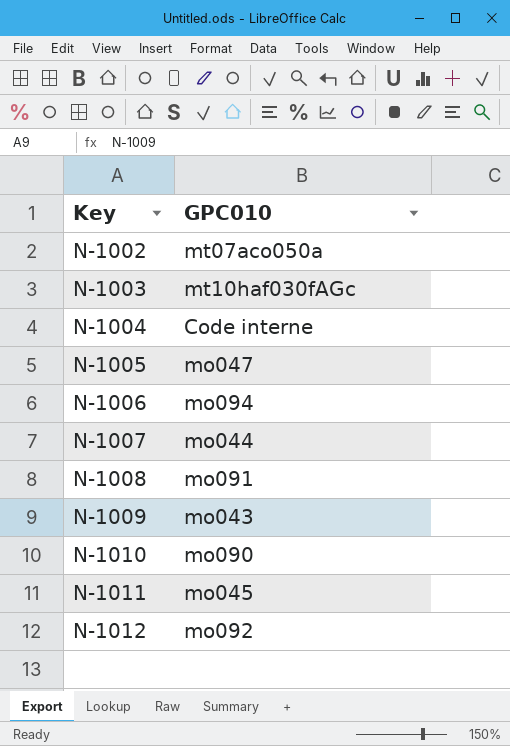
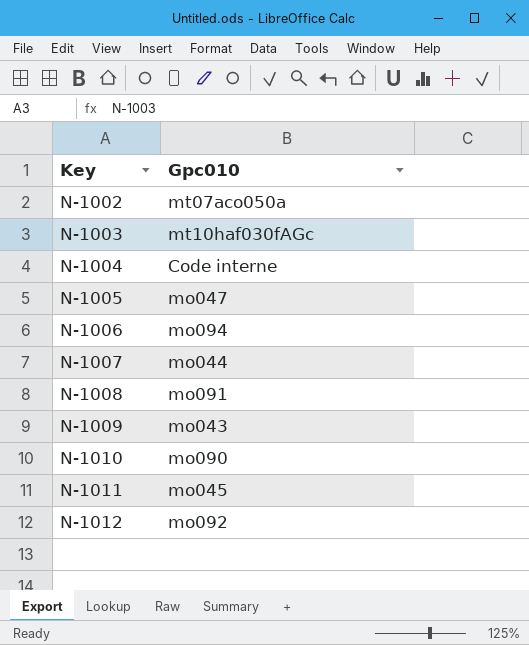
column name: GPC010 -> Gpc010

